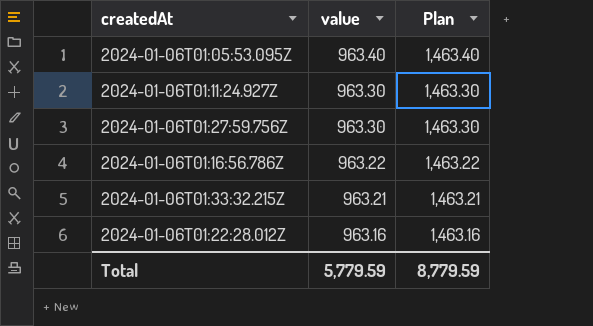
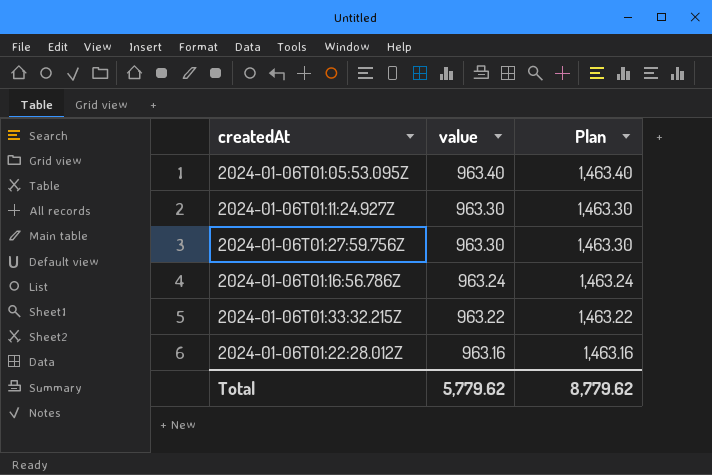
2024-01-06T01:16:56.786Z | value: 963.22 -> 963.24
2024-01-06T01:16:56.786Z | Plan: 1,463.22 -> 1,463.24
2024-01-06T01:33:32.215Z | value: 963.21 -> 963.22
2024-01-06T01:33:32.215Z | Plan: 1,463.21 -> 1,463.22
Total | value: 5,779.59 -> 5,779.62
Total | Plan: 8,779.59 -> 8,779.62

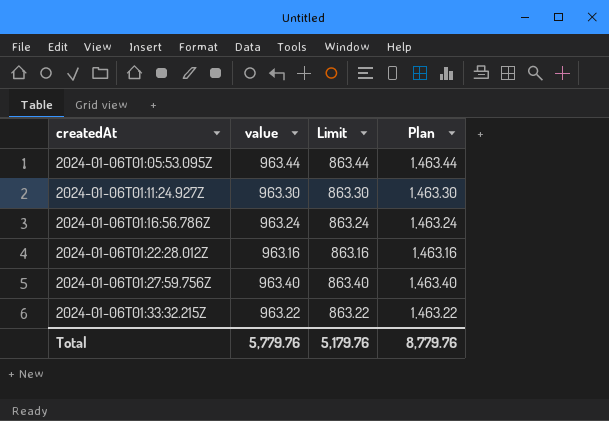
row order: value descending -> createdAt ascending
column Limit | formula: none -> [value] - 100
2024-01-06T01:05:53.095Z | value: 963.40 -> 963.44
2024-01-06T01:05:53.095Z | Plan: 1,463.40 -> 1,463.44
2024-01-06T01:27:59.756Z | value: 963.30 -> 963.40
2024-01-06T01:27:59.756Z | Plan: 1,463.30 -> 1,463.40
Total | value: 5,779.62 -> 5,779.76
Total | Plan: 8,779.62 -> 8,779.76

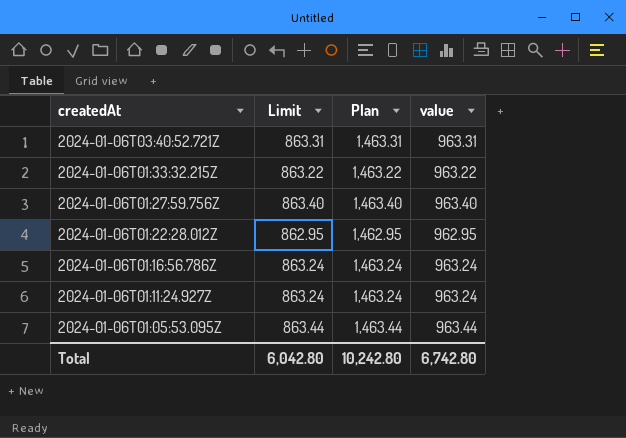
row order: createdAt ascending -> createdAt descending
column value | position: 2 -> 4
row 2024-01-06T03:40:52.721Z: none -> 863.31 | 1,463.31 | 963.31
2024-01-06T01:22:28.012Z | Limit: 863.16 -> 862.95
2024-01-06T01:22:28.012Z | Plan: 1,463.16 -> 1,462.95
2024-01-06T01:22:28.012Z | value: 963.16 -> 962.95
2024-01-06T01:11:24.927Z | Limit: 863.30 -> 863.24
2024-01-06T01:11:24.927Z | Plan: 1,463.30 -> 1,463.24
2024-01-06T01:11:24.927Z | value: 963.30 -> 963.24
Total | Limit: 5,179.76 -> 6,042.80
Total | Plan: 8,779.76 -> 10,242.80
Total | value: 5,779.76 -> 6,742.80

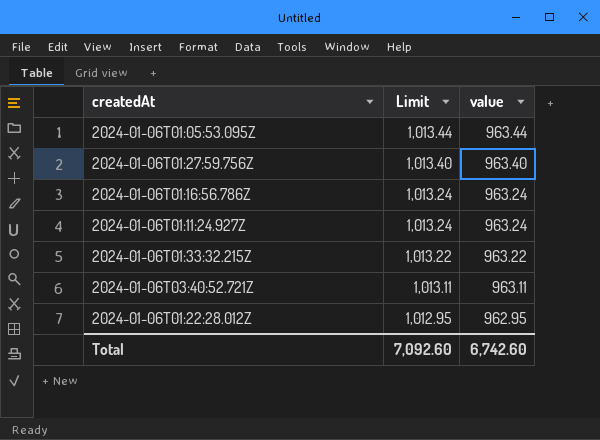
row order: createdAt descending -> Limit descending
column Plan | formula: [value] + 500 -> none
column Limit | formula: [value] - 100 -> [value] + 50
2024-01-06T03:40:52.721Z | value: 963.31 -> 963.11
Total | Limit: 6,042.80 -> 7,092.60
Total | value: 6,742.80 -> 6,742.60

